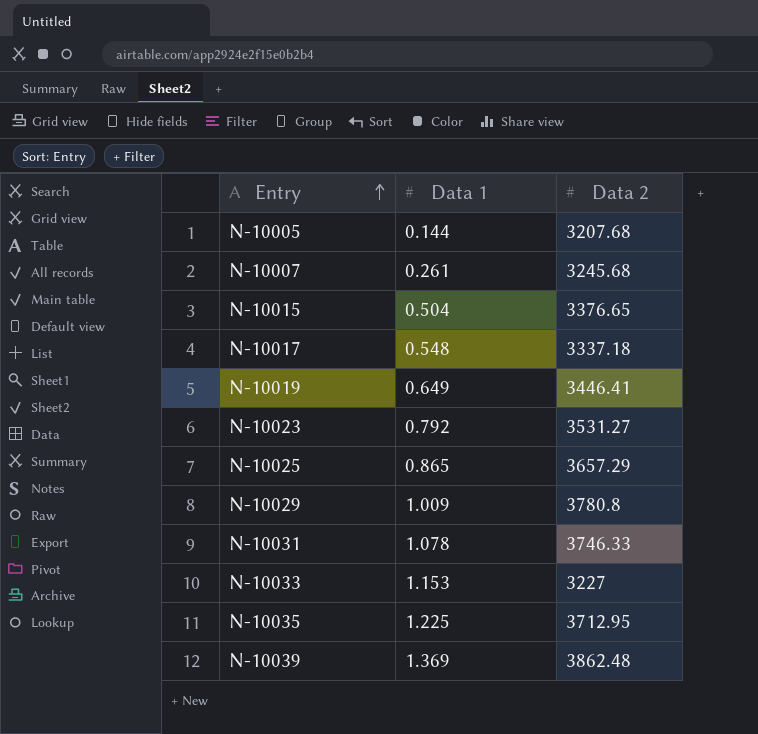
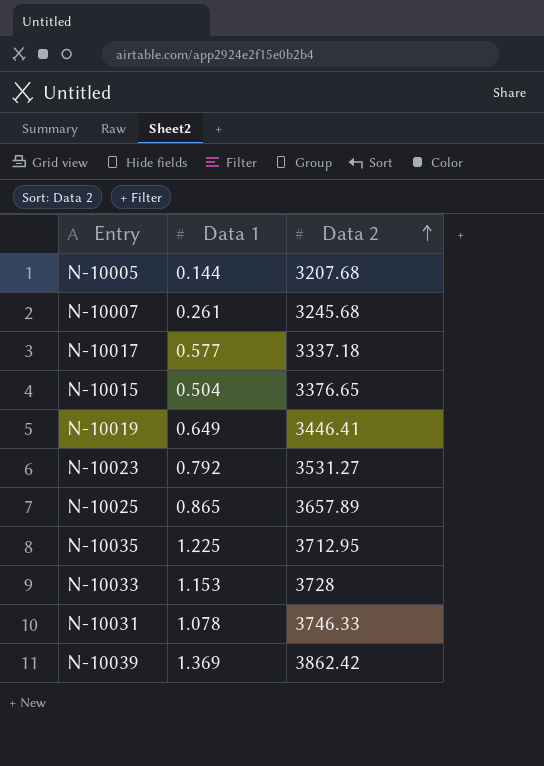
row order: Entry ascending -> Data 2 ascending
row N-10029: 1.009 | 3780.8 -> none
N-10017 | Data 1: 0.548 -> 0.577
N-10025 | Data 2: 3657.29 -> 3657.89
N-10033 | Data 2: 3227 -> 3728
N-10039 | Data 2: 3862.48 -> 3862.42

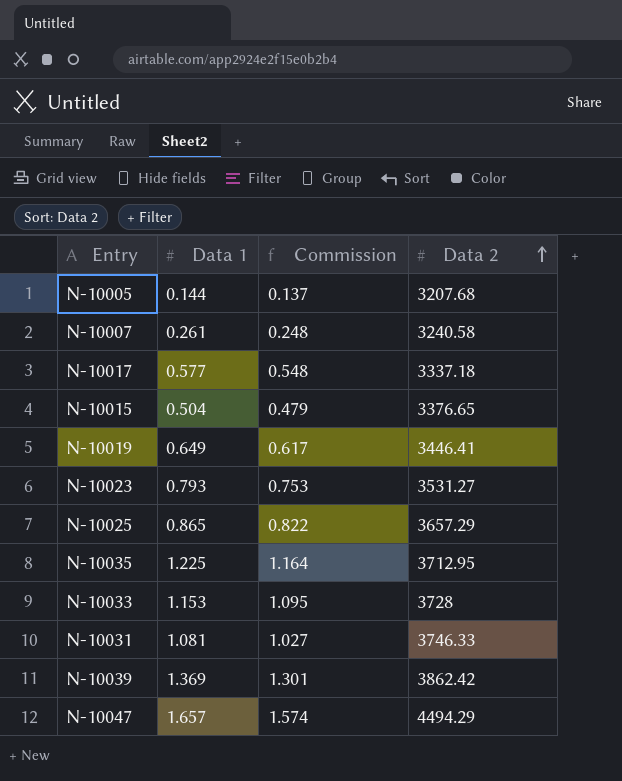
column Commission | formula: none -> [Data 1] * 0.95
N-10007 | Data 2: 3245.68 -> 3240.58
N-10023 | Data 1: 0.792 -> 0.793
N-10025 | Data 2: 3657.89 -> 3657.29
N-10031 | Data 1: 1.078 -> 1.081
row N-10047: none -> 1.657 | 1.574 | 4494.29

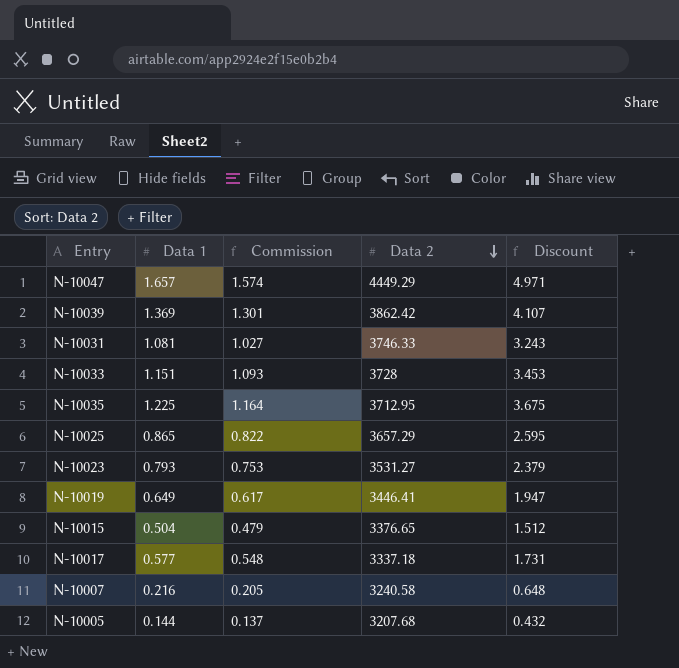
row order: Data 2 ascending -> Data 2 descending
column Discount | formula: none -> [Data 1] * 3
N-10047 | Data 2: 4494.29 -> 4449.29
N-10033 | Data 1: 1.153 -> 1.151
N-10033 | Commission: 1.095 -> 1.093
N-10007 | Data 1: 0.261 -> 0.216
N-10007 | Commission: 0.248 -> 0.205

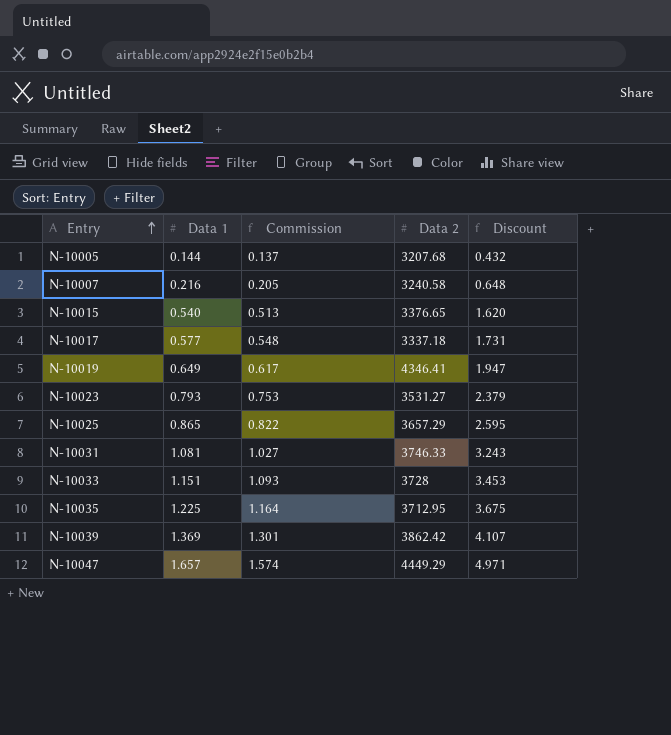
row order: Data 2 descending -> Entry ascending
N-10015 | Data 1: 0.504 -> 0.540
N-10015 | Commission: 0.479 -> 0.513
N-10015 | Discount: 1.512 -> 1.620
N-10019 | Data 2: 3446.41 -> 4346.41

